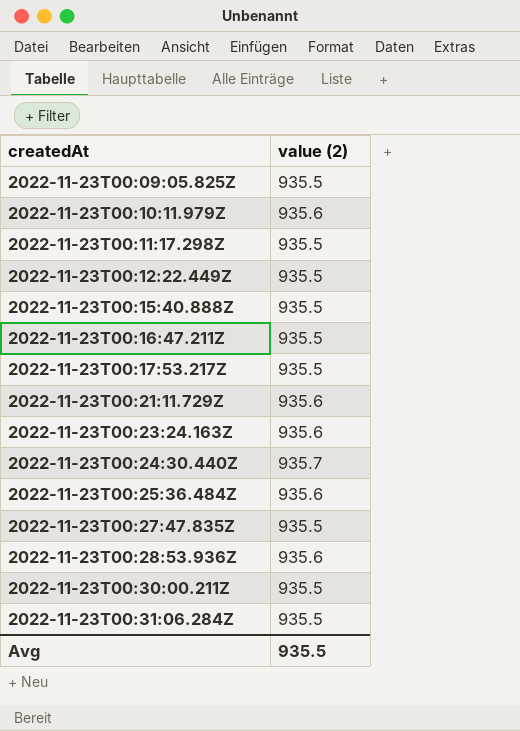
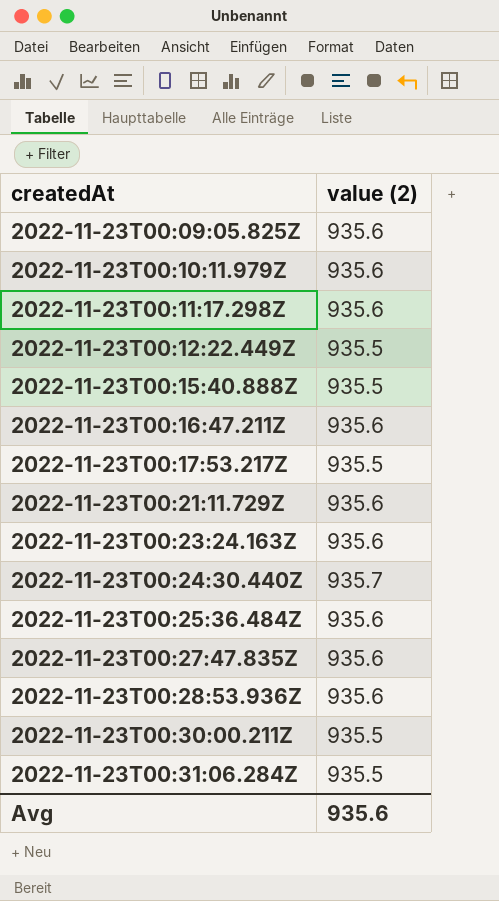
2022-11-23T00:09:05.825Z | value (2): 935.5 -> 935.6
2022-11-23T00:11:17.298Z | value (2): 935.5 -> 935.6
2022-11-23T00:16:47.211Z | value (2): 935.5 -> 935.6
2022-11-23T00:27:47.835Z | value (2): 935.5 -> 935.6
Avg | value (2): 935.5 -> 935.6

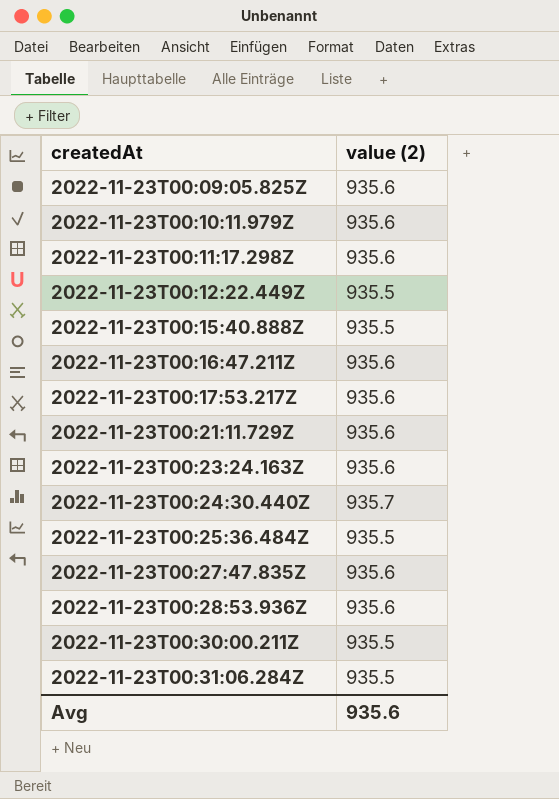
2022-11-23T00:17:53.217Z | value (2): 935.5 -> 935.6
2022-11-23T00:25:36.484Z | value (2): 935.6 -> 935.5

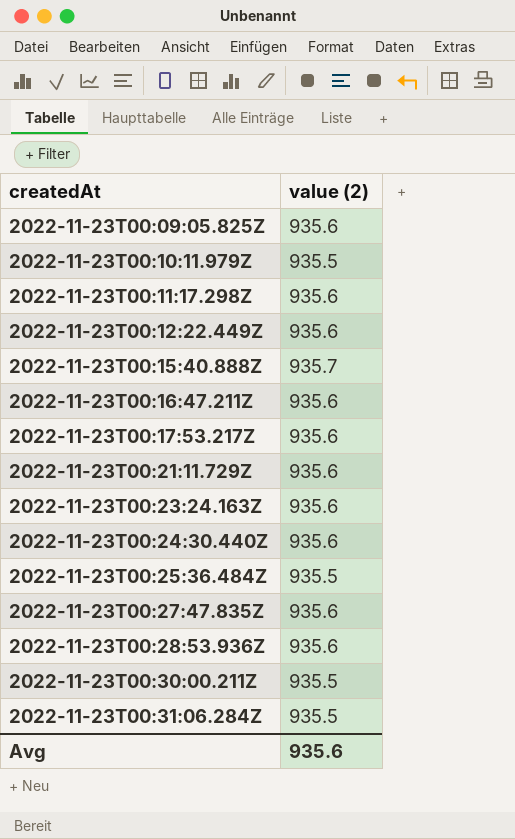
2022-11-23T00:10:11.979Z | value (2): 935.6 -> 935.5
2022-11-23T00:12:22.449Z | value (2): 935.5 -> 935.6
2022-11-23T00:15:40.888Z | value (2): 935.5 -> 935.7
2022-11-23T00:24:30.440Z | value (2): 935.7 -> 935.6

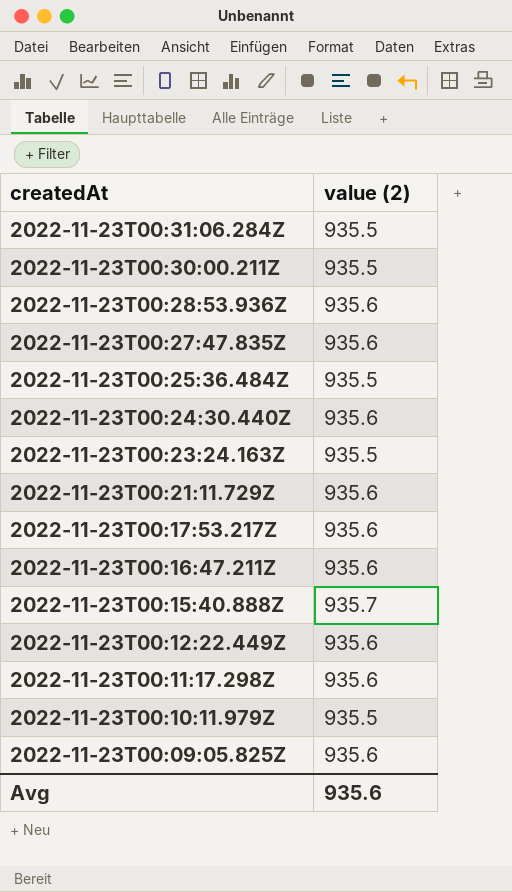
row order: createdAt ascending -> createdAt descending
2022-11-23T00:23:24.163Z | value (2): 935.6 -> 935.5

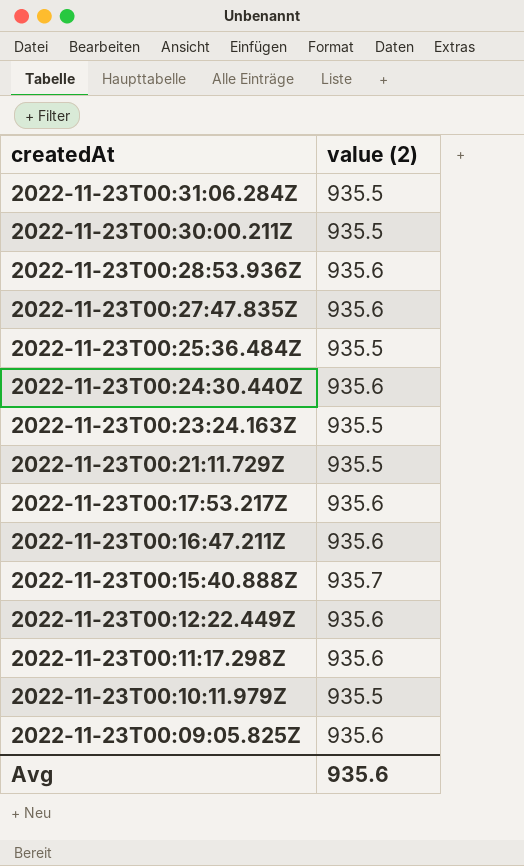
2022-11-23T00:21:11.729Z | value (2): 935.6 -> 935.5

